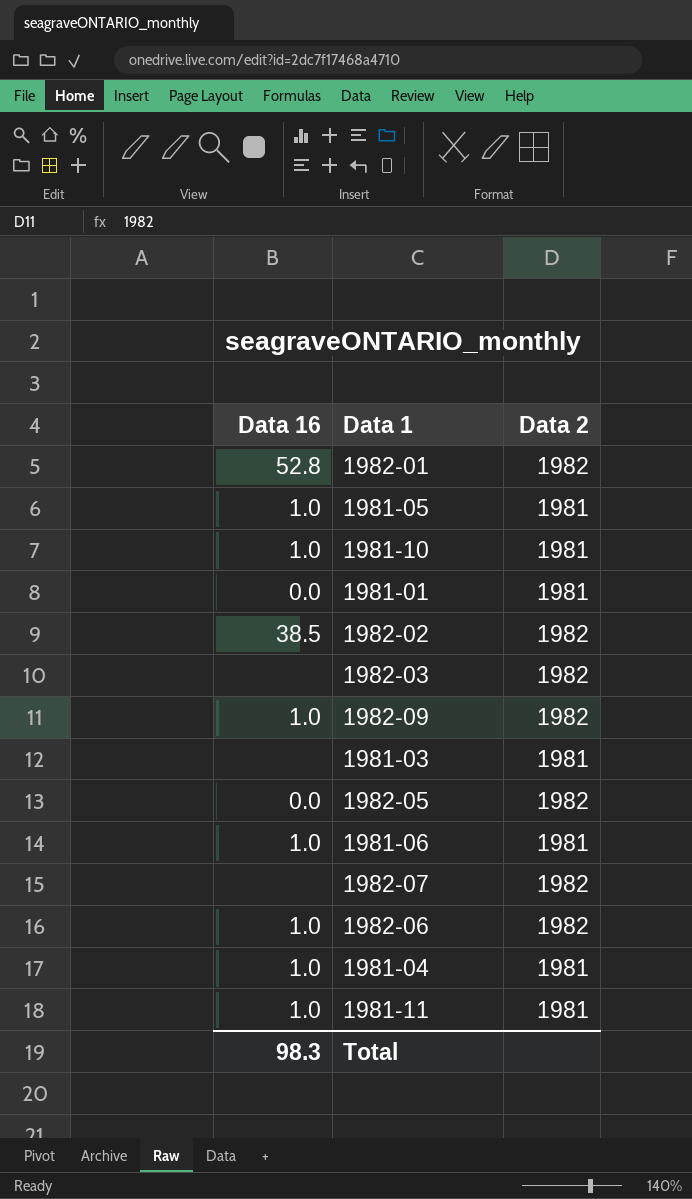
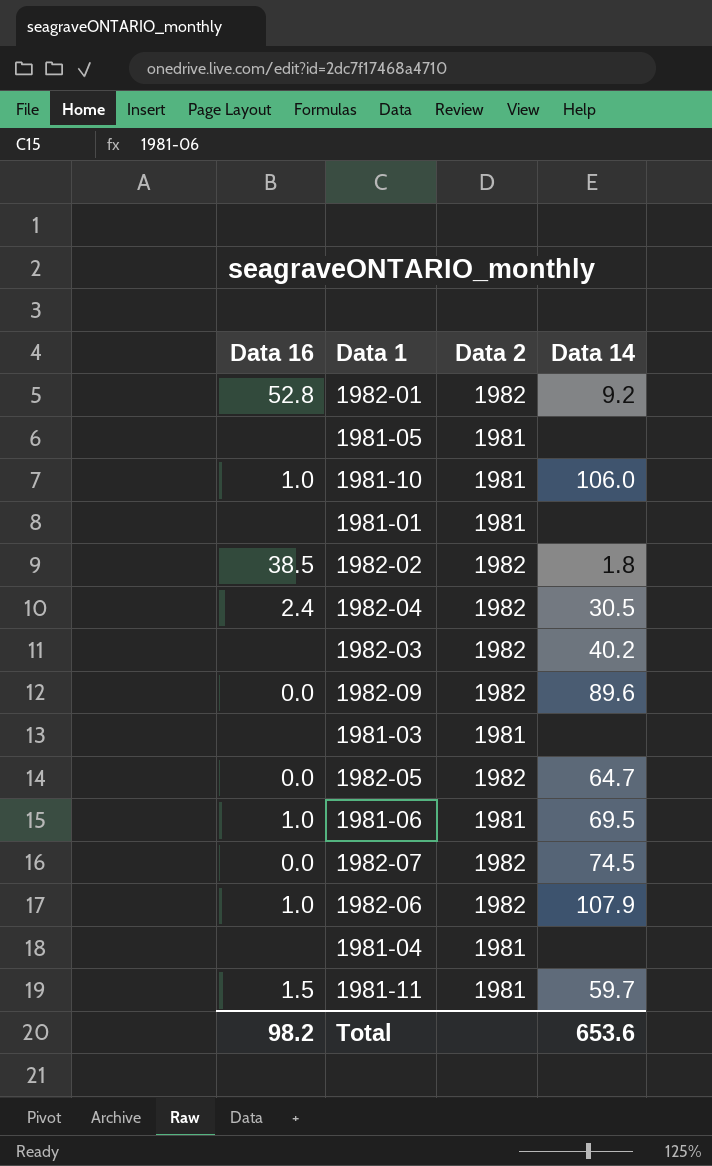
column Data 14 | position: none -> 4
1981-05 | Data 16: 1.0 -> none
1981-01 | Data 16: 0.0 -> none
row 1982-04: none -> 2.4 | 1982 | 30.5
1982-09 | Data 16: 1.0 -> 0.0
1982-07 | Data 16: none -> 0.0
1981-04 | Data 16: 1.0 -> none
1981-11 | Data 16: 1.0 -> 1.5
Total | Data 16: 98.3 -> 98.2

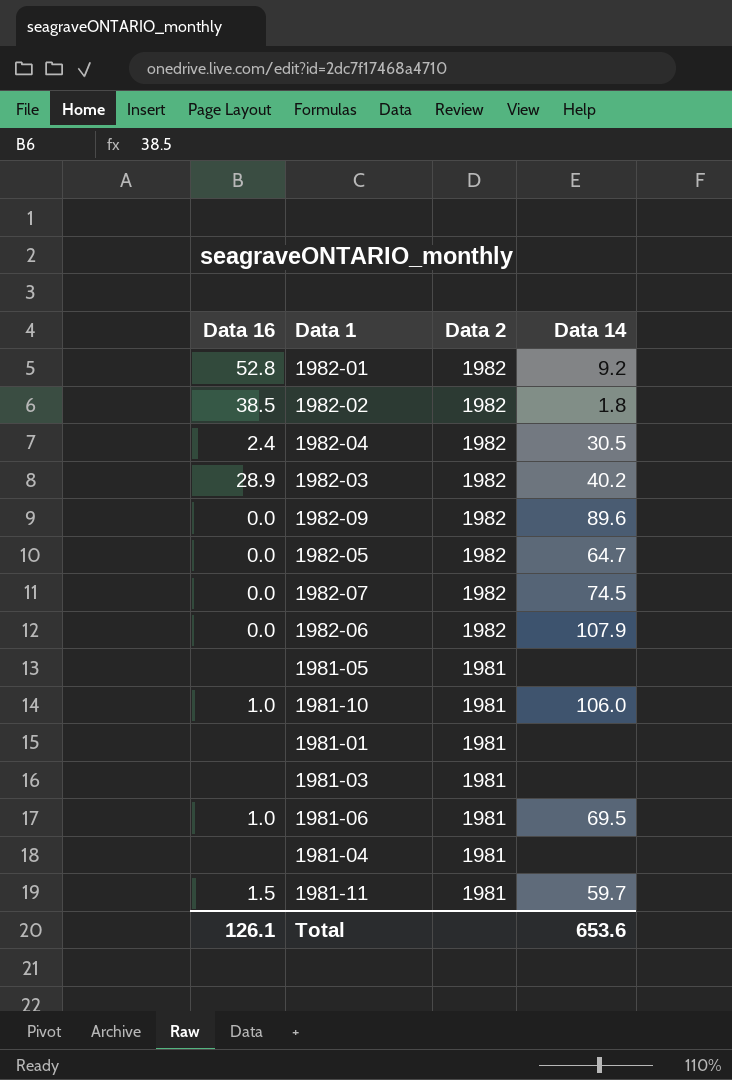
row order: none -> Data 2 descending
1982-03 | Data 16: none -> 28.9
1982-06 | Data 16: 1.0 -> 0.0
Total | Data 16: 98.2 -> 126.1

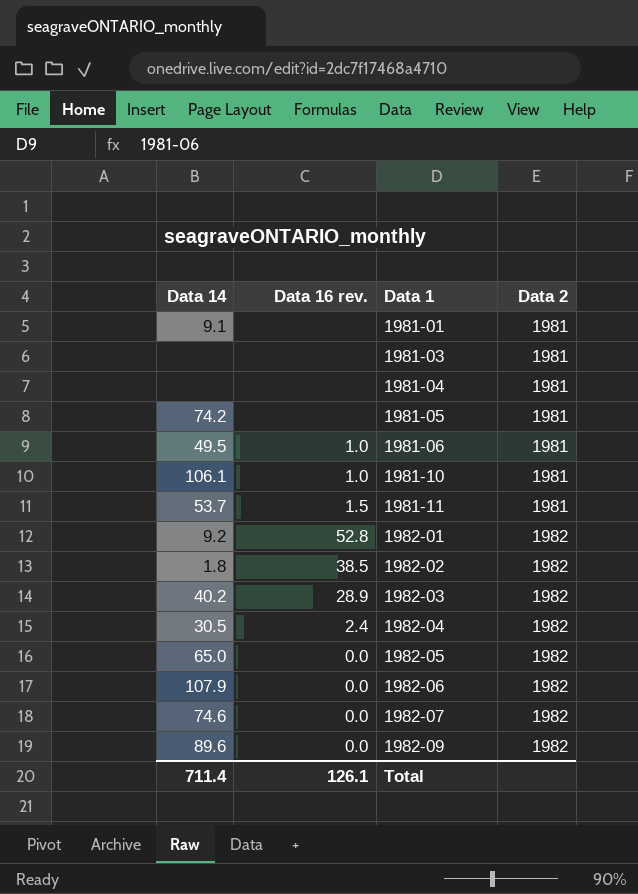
row order: Data 2 descending -> Data 1 ascending
column Data 14 | position: 4 -> 1
column name: Data 16 -> Data 16 rev.
1981-01 | Data 14: none -> 9.1
1981-05 | Data 14: none -> 74.2
1981-06 | Data 14: 69.5 -> 49.5
1981-10 | Data 14: 106.0 -> 106.1
1981-11 | Data 14: 59.7 -> 53.7
1982-05 | Data 14: 64.7 -> 65.0
1982-07 | Data 14: 74.5 -> 74.6
Total | Data 14: 653.6 -> 711.4

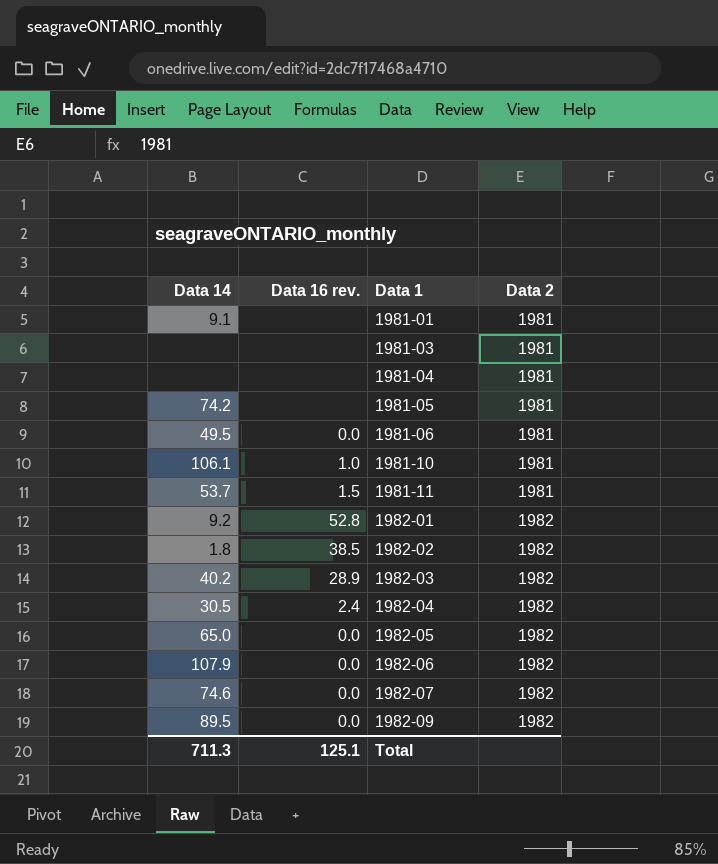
1981-06 | Data 16 rev.: 1.0 -> 0.0
1982-09 | Data 14: 89.6 -> 89.5
Total | Data 14: 711.4 -> 711.3
Total | Data 16 rev.: 126.1 -> 125.1

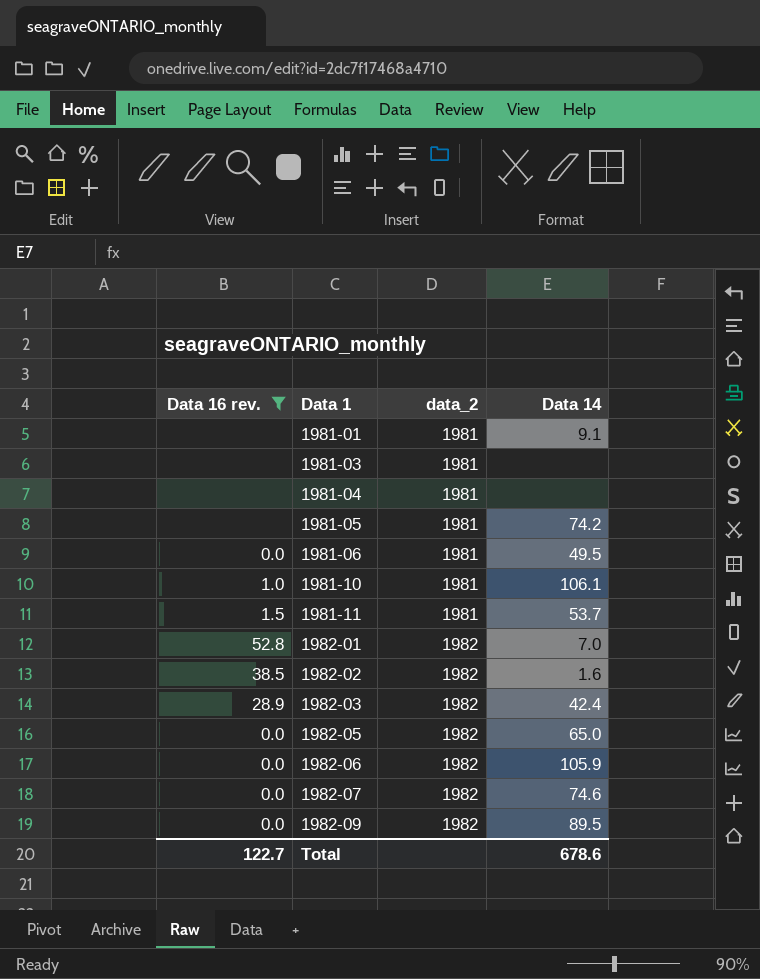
filter: none -> Data 16 rev. != 2.4
column name: Data 2 -> data_2
column Data 14 | position: 1 -> 4
1982-01 | Data 14: 9.2 -> 7.0
1982-02 | Data 14: 1.8 -> 1.6
1982-03 | Data 14: 40.2 -> 42.4
1982-06 | Data 14: 107.9 -> 105.9
Total | Data 16 rev.: 125.1 -> 122.7
Total | Data 14: 711.3 -> 678.6

